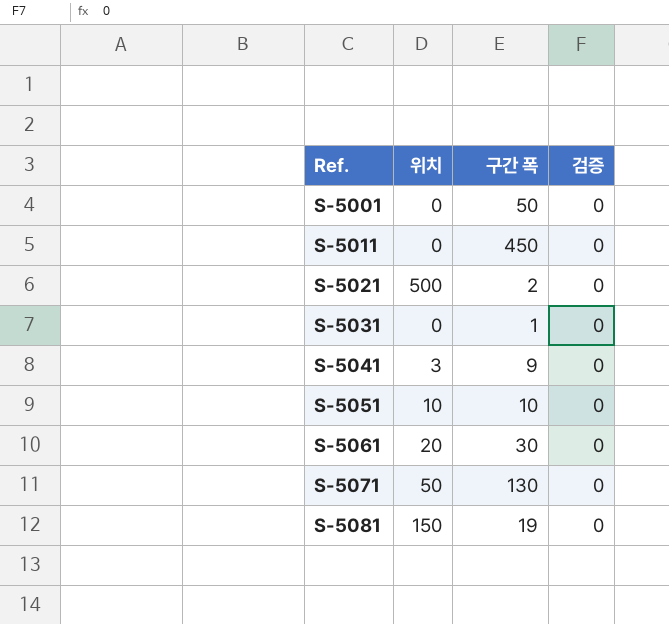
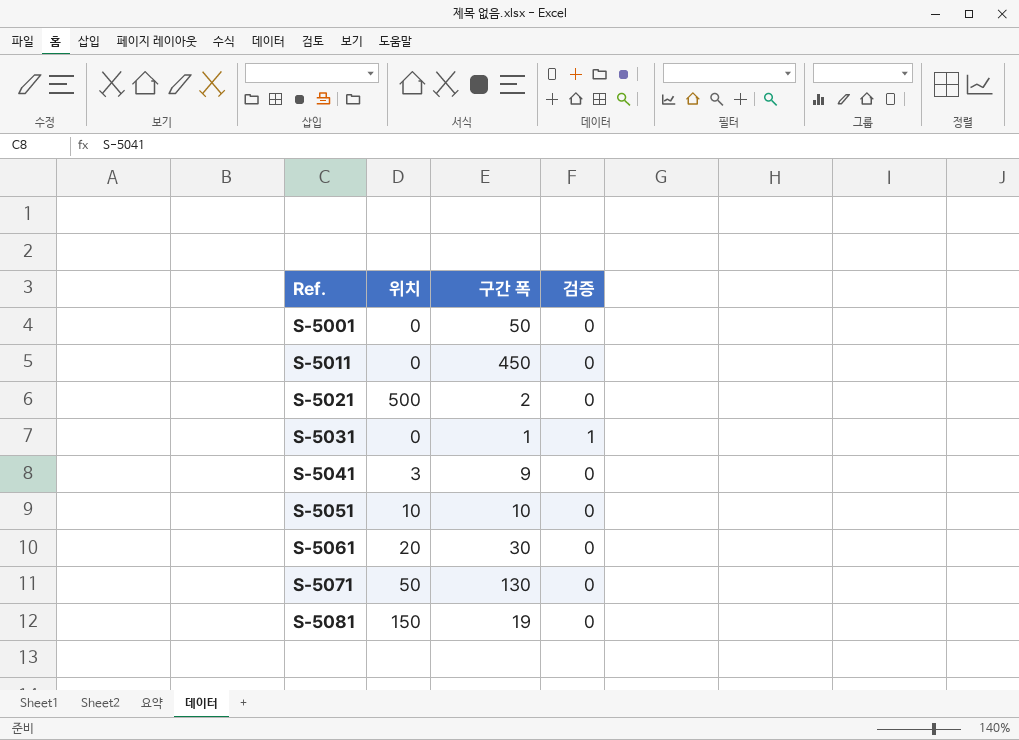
S-5031 | 검증: 0 -> 1

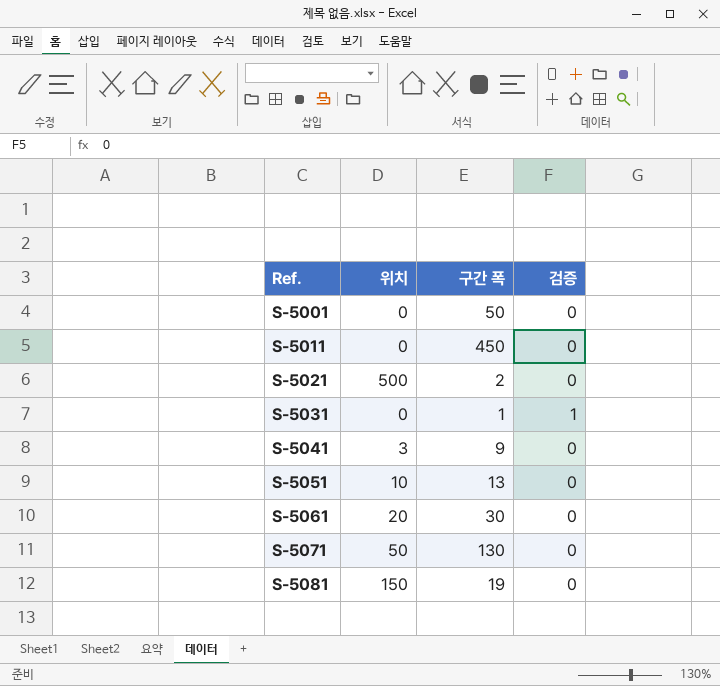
S-5051 | 구간 폭: 10 -> 13

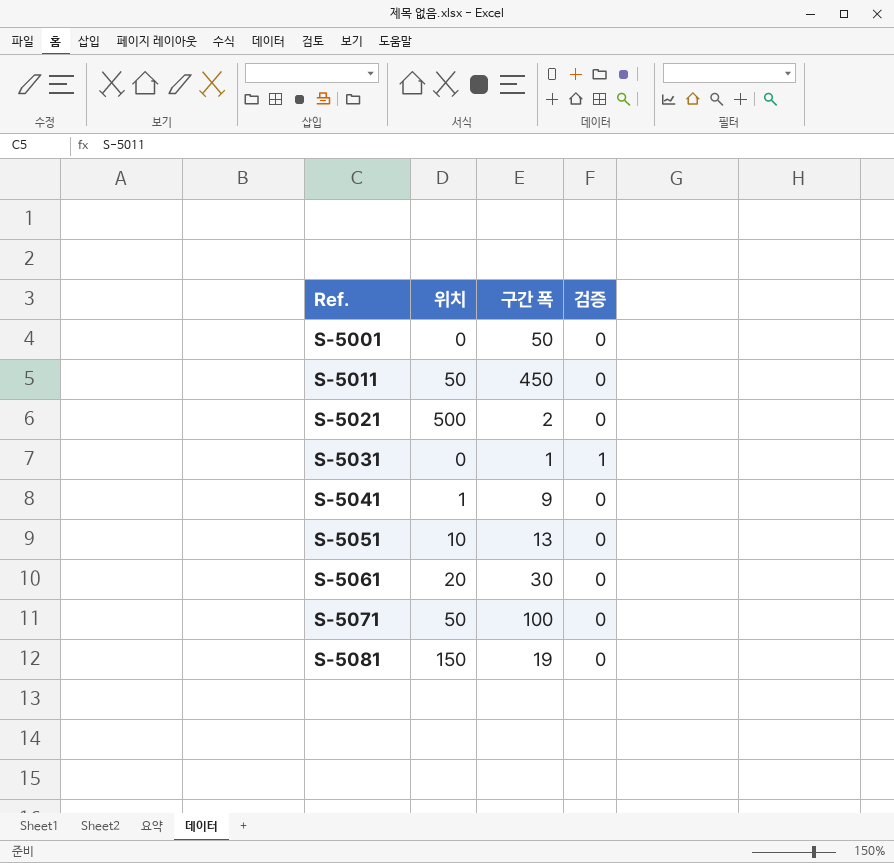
S-5011 | 위치: 0 -> 50
S-5041 | 위치: 3 -> 1
S-5071 | 구간 폭: 130 -> 100

